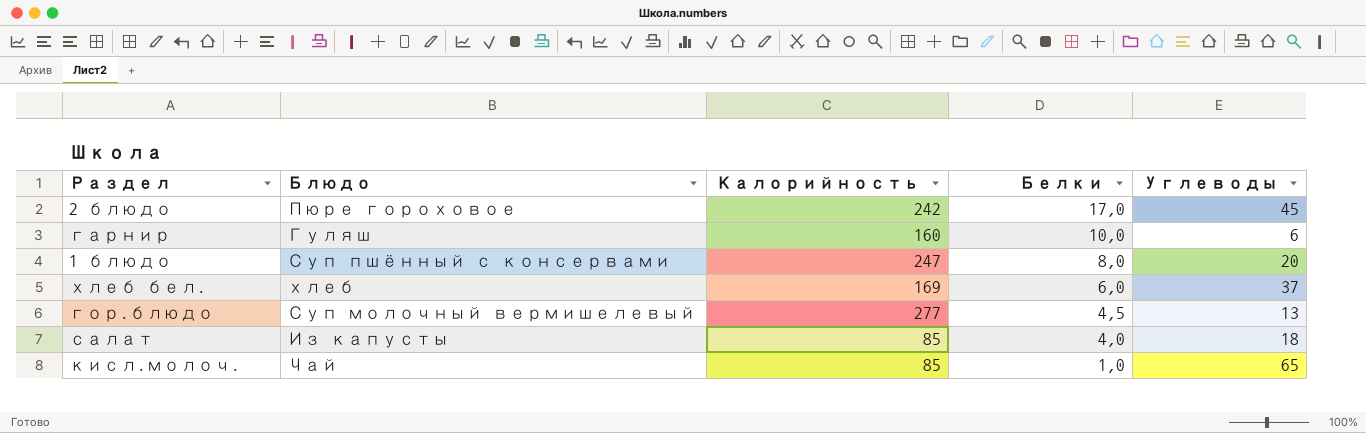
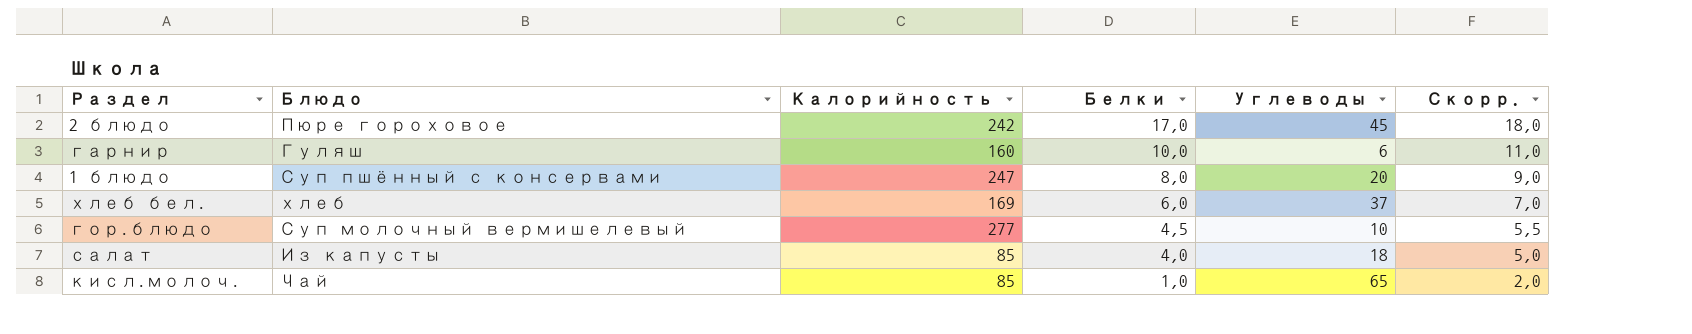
column Скорр. | formula: none -> [Белки] + 1
гор.блюдо | Углеводы: 13 -> 10

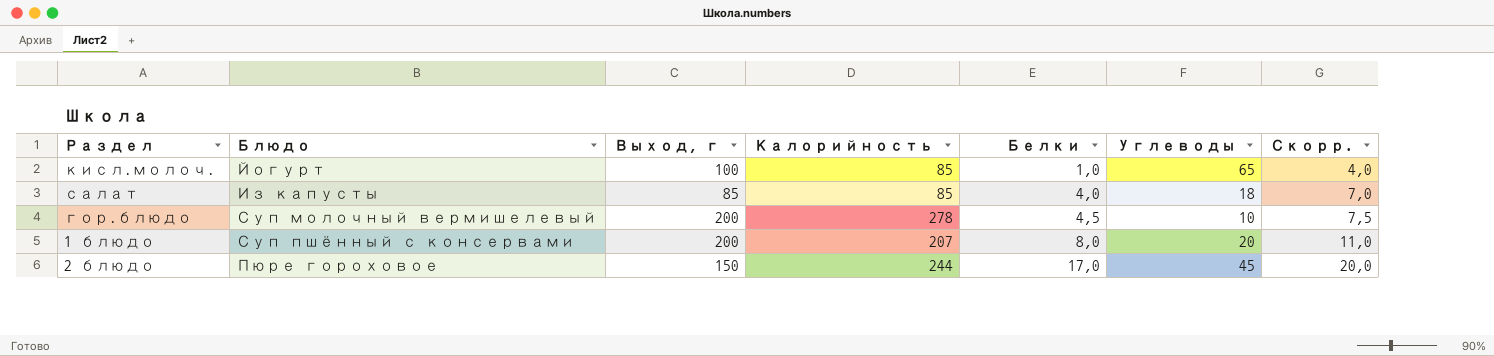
row order: Белки descending -> Белки ascending
column Выход, г | position: none -> 3
column Скорр. | formula: [Белки] + 1 -> [Белки] + 3
row гарнир: Гуляш | 160 | 10,0 | 6 | 11,0 -> none
row хлеб бел.: хлеб | 169 | 6,0 | 37 | 7,0 -> none
кисл.молоч. | Блюдо: Чай -> Йогурт
гор.блюдо | Калорийность: 277 -> 278
1 блюдо | Калорийность: 247 -> 207
2 блюдо | Калорийность: 242 -> 244

